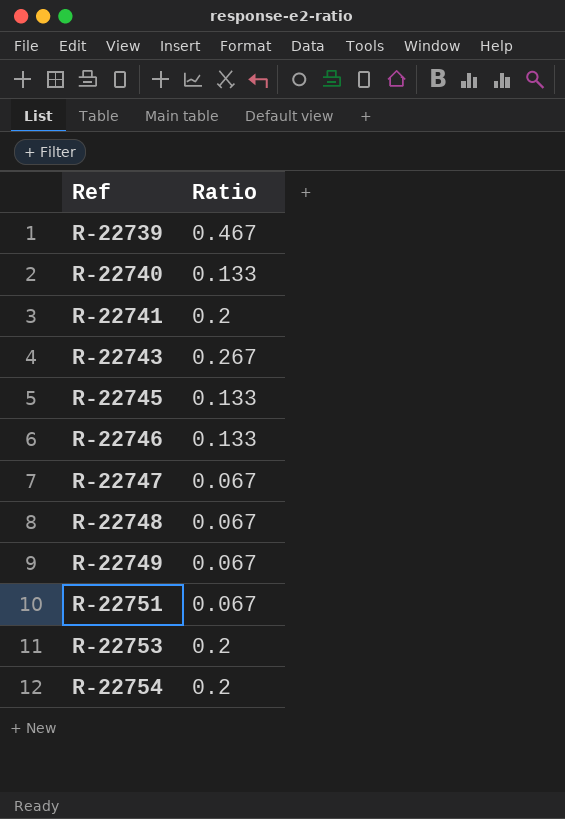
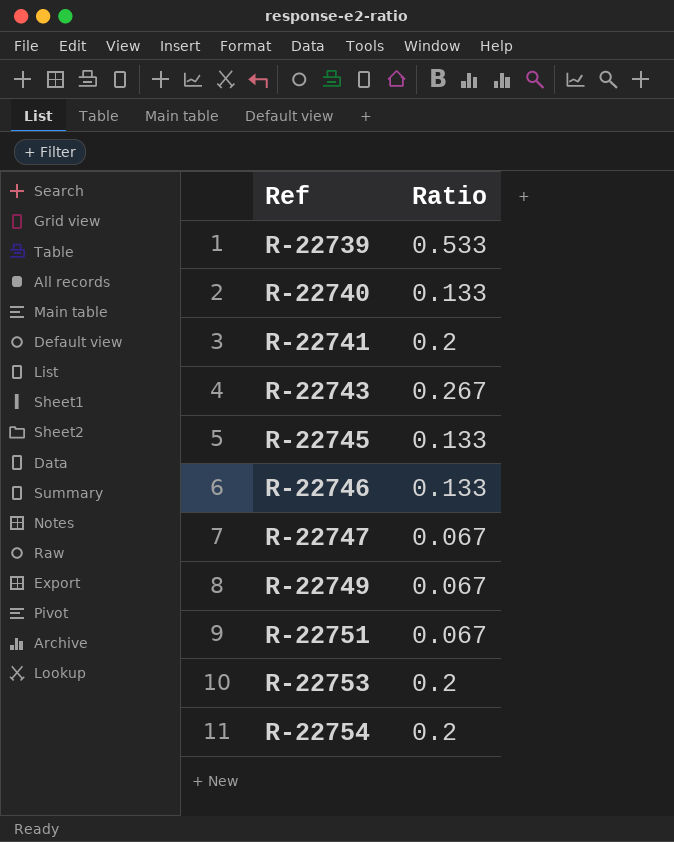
row R-22748: 0.067 -> none
R-22739 | Ratio: 0.467 -> 0.533

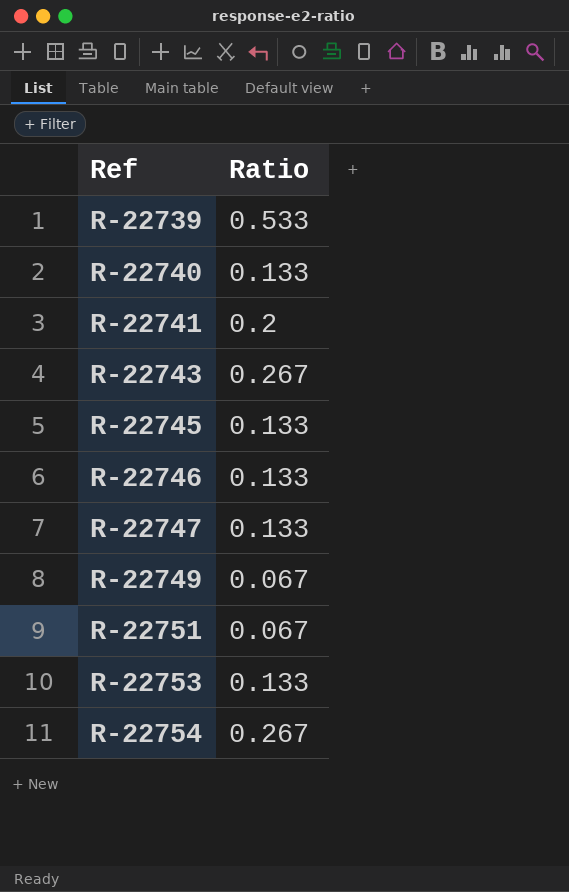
R-22747 | Ratio: 0.067 -> 0.133
R-22753 | Ratio: 0.2 -> 0.133
R-22754 | Ratio: 0.2 -> 0.267

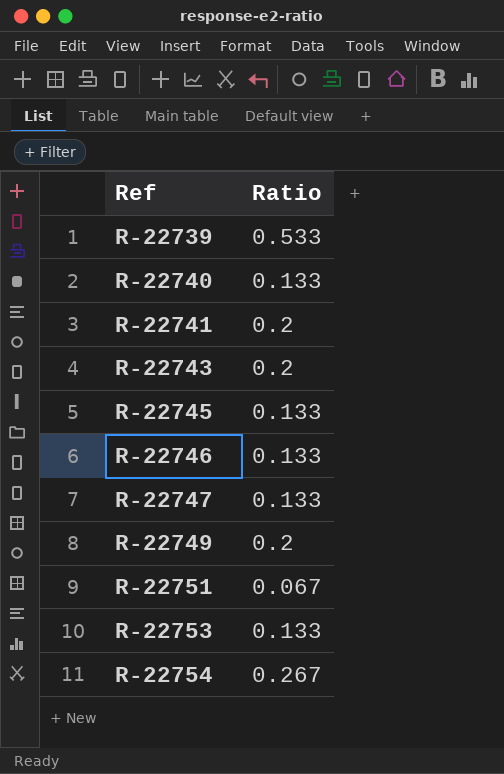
R-22743 | Ratio: 0.267 -> 0.2
R-22749 | Ratio: 0.067 -> 0.2

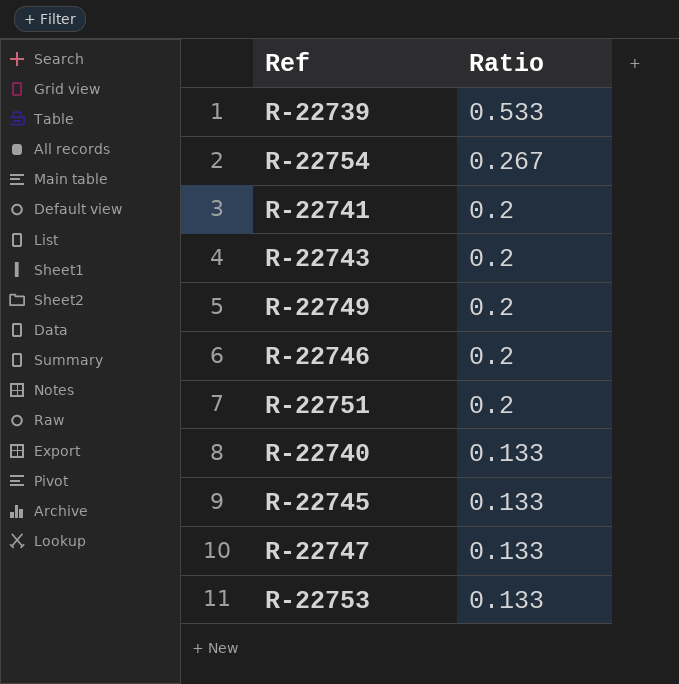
row order: Ref ascending -> Ratio descending
R-22746 | Ratio: 0.133 -> 0.2
R-22751 | Ratio: 0.067 -> 0.2

